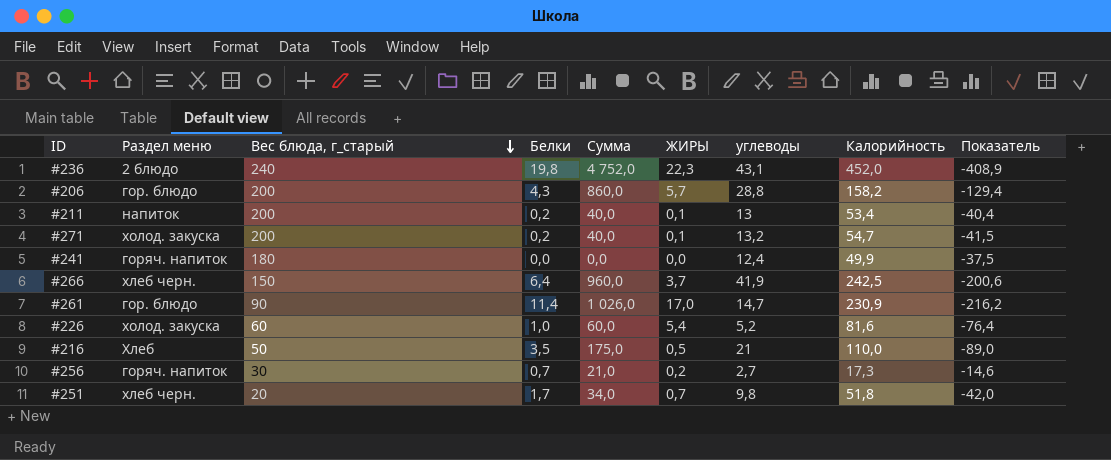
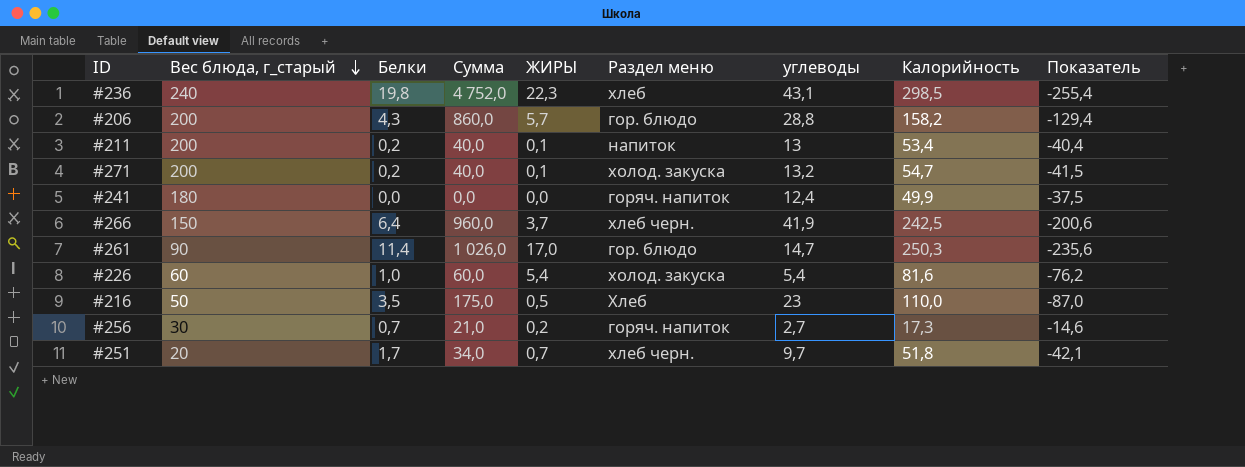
column Раздел меню | position: 2 -> 6
#236 | Раздел меню: 2 блюдо -> хлеб
#236 | Калорийность: 452,0 -> 298,5
#236 | Показатель: -408,9 -> -255,4
#261 | Калорийность: 230,9 -> 250,3
#261 | Показатель: -216,2 -> -235,6
#226 | углеводы: 5,2 -> 5,4
#226 | Показатель: -76,4 -> -76,2
#216 | углеводы: 21 -> 23
#216 | Показатель: -89,0 -> -87,0
#251 | углеводы: 9,8 -> 9,7
#251 | Показатель: -42,0 -> -42,1

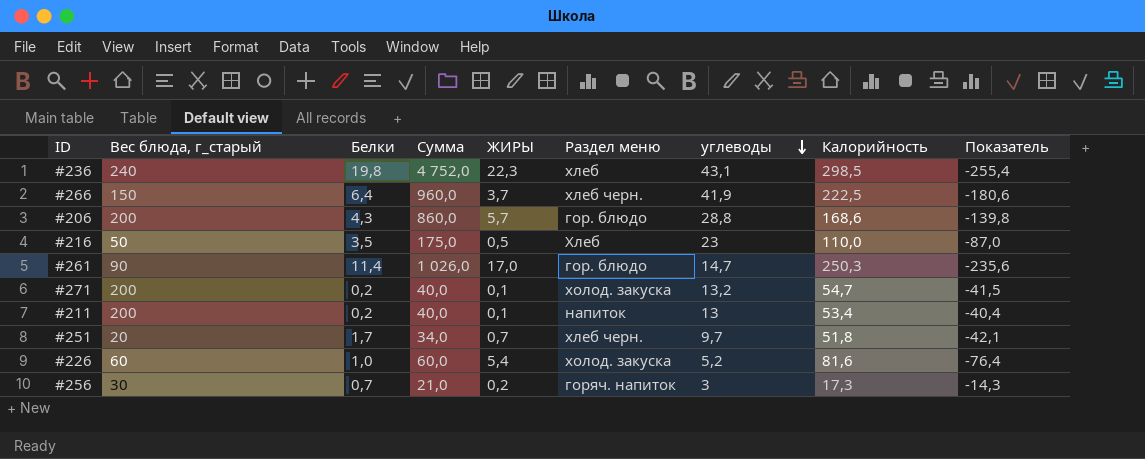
row order: Вес блюда, г_старый descending -> углеводы descending
row #241: 180 | 0,0 | 0,0 | 0,0 | горяч. напиток | 12,4 | 49,9 | -37,5 -> none
#266 | Калорийность: 242,5 -> 222,5
#266 | Показатель: -200,6 -> -180,6
#206 | Калорийность: 158,2 -> 168,6
#206 | Показатель: -129,4 -> -139,8
#226 | углеводы: 5,4 -> 5,2
#226 | Показатель: -76,2 -> -76,4
#256 | углеводы: 2,7 -> 3
#256 | Показатель: -14,6 -> -14,3

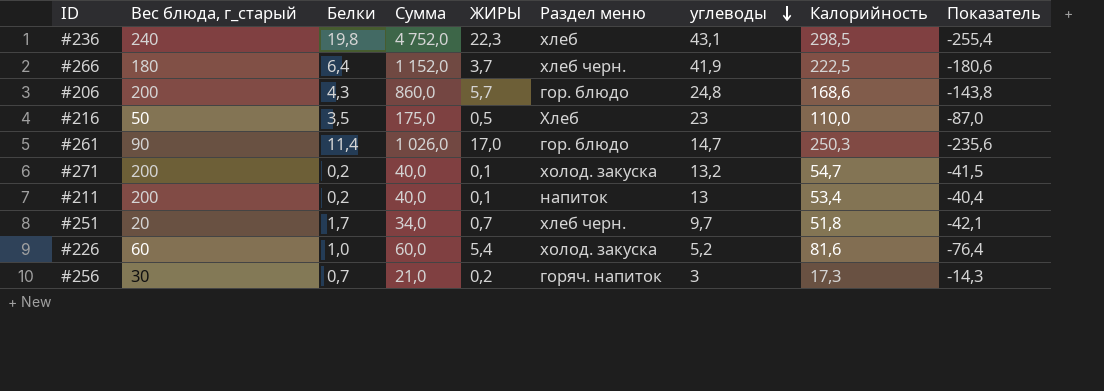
#266 | Вес блюда, г_старый: 150 -> 180
#266 | Сумма: 960,0 -> 1 152,0
#206 | углеводы: 28,8 -> 24,8
#206 | Показатель: -139,8 -> -143,8

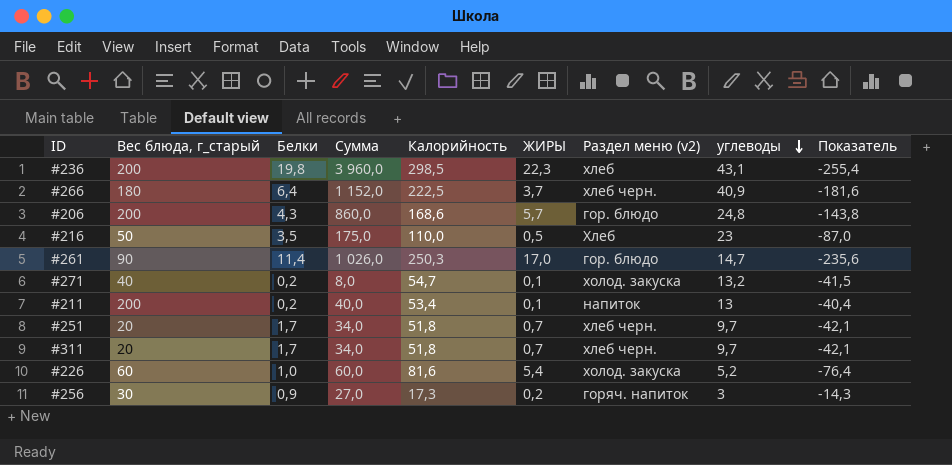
column Калорийность | position: 8 -> 5
column name: Раздел меню -> Раздел меню (v2)
#236 | Вес блюда, г_старый: 240 -> 200
#236 | Сумма: 4 752,0 -> 3 960,0
#266 | углеводы: 41,9 -> 40,9
#266 | Показатель: -180,6 -> -181,6
#271 | Вес блюда, г_старый: 200 -> 40
#271 | Сумма: 40,0 -> 8,0
row #311: none -> 20 | 1,7 | 34,0 | 51,8 | 0,7 | хлеб черн. | 9,7 | -42,1
#256 | Белки: 0,7 -> 0,9
#256 | Сумма: 21,0 -> 27,0

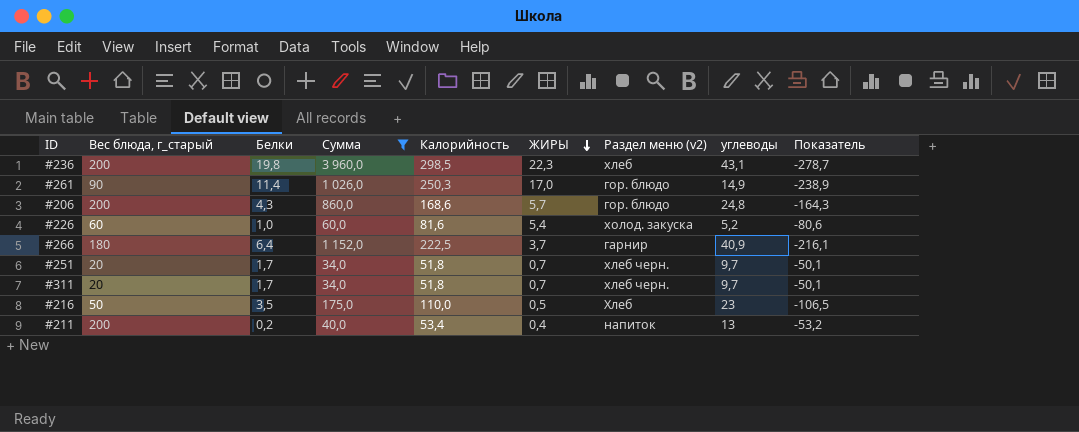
filter: none -> Сумма >= 34,0
row order: углеводы descending -> ЖИРЫ descending
column Показатель | formula: [углеводы] - [Калорийность] -> [Белки] - [Калорийность]
#261 | углеводы: 14,7 -> 14,9
#266 | Раздел меню (v2): хлеб черн. -> гарнир
#211 | ЖИРЫ: 0,1 -> 0,4

